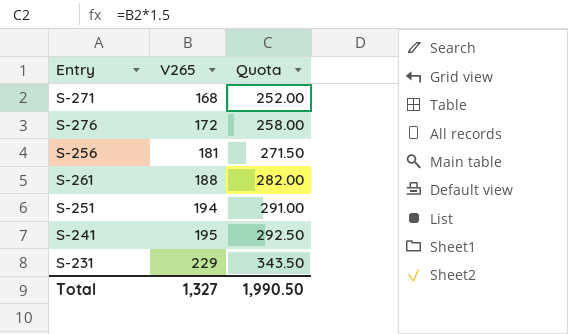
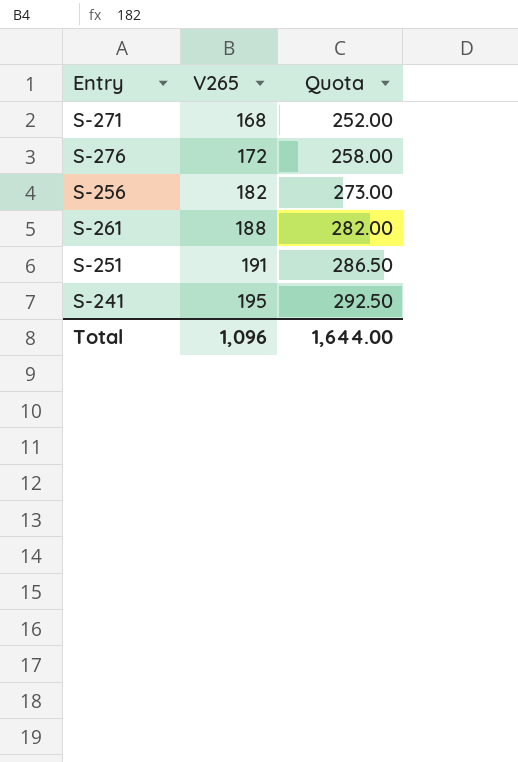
row S-231: 229 | 343.50 -> none
S-256 | V265: 181 -> 182
S-256 | Quota: 271.50 -> 273.00
S-251 | V265: 194 -> 191
S-251 | Quota: 291.00 -> 286.50
Total | V265: 1,327 -> 1,096
Total | Quota: 1,990.50 -> 1,644.00

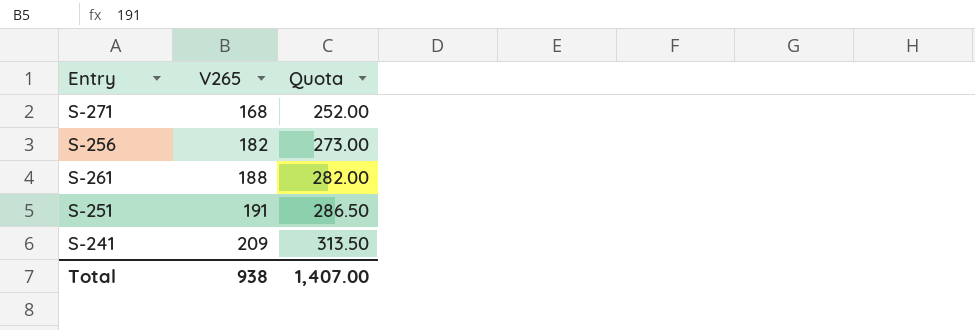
row S-276: 172 | 258.00 -> none
S-241 | V265: 195 -> 209
S-241 | Quota: 292.50 -> 313.50
Total | V265: 1,096 -> 938
Total | Quota: 1,644.00 -> 1,407.00

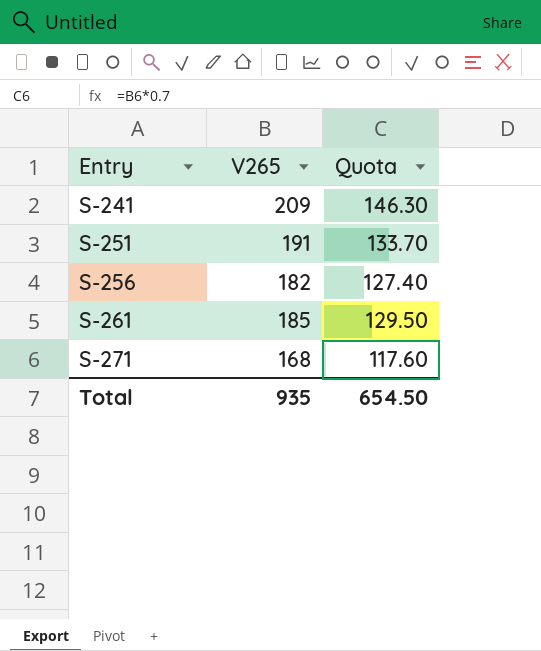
row order: V265 ascending -> Entry ascending
column Quota | formula: [V265] * 1.5 -> [V265] * 0.7
S-261 | V265: 188 -> 185
Total | V265: 938 -> 935
Total | Quota: 1,407.00 -> 654.50

